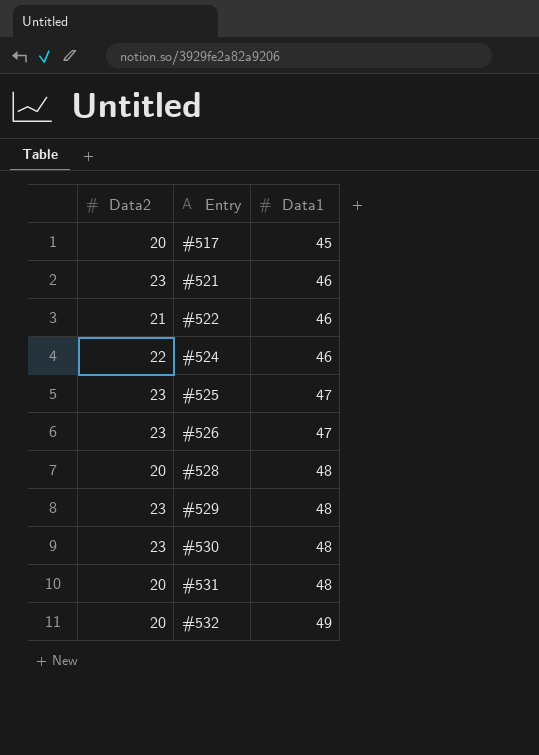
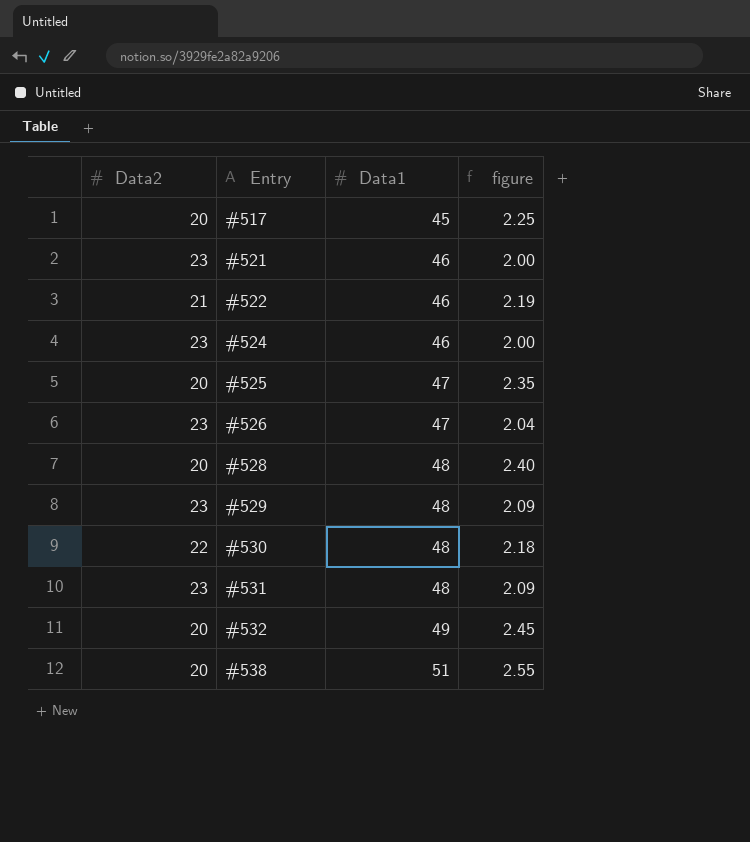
column figure | formula: none -> [Data1] / [Data2]
#524 | Data2: 22 -> 23
#525 | Data2: 23 -> 20
#530 | Data2: 23 -> 22
#531 | Data2: 20 -> 23
row #538: none -> 20 | 51 | 2.55

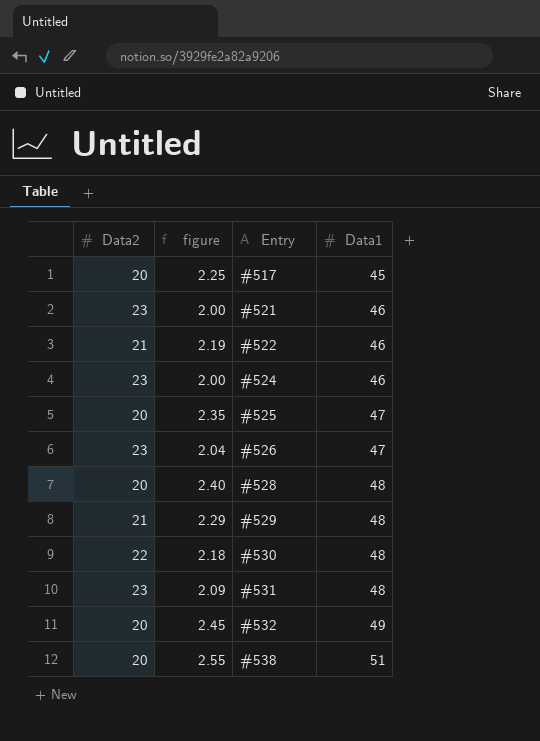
column figure | position: 4 -> 2
#529 | Data2: 23 -> 21
#529 | figure: 2.09 -> 2.29

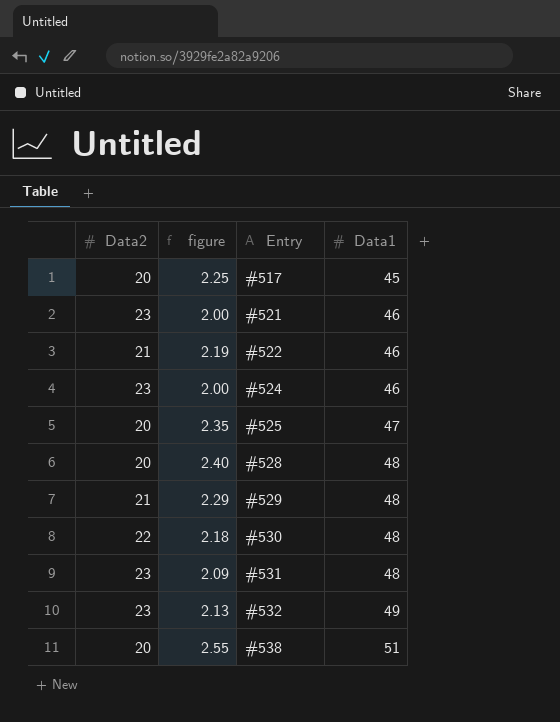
row #526: 23 | 2.04 | 47 -> none
#532 | Data2: 20 -> 23
#532 | figure: 2.45 -> 2.13

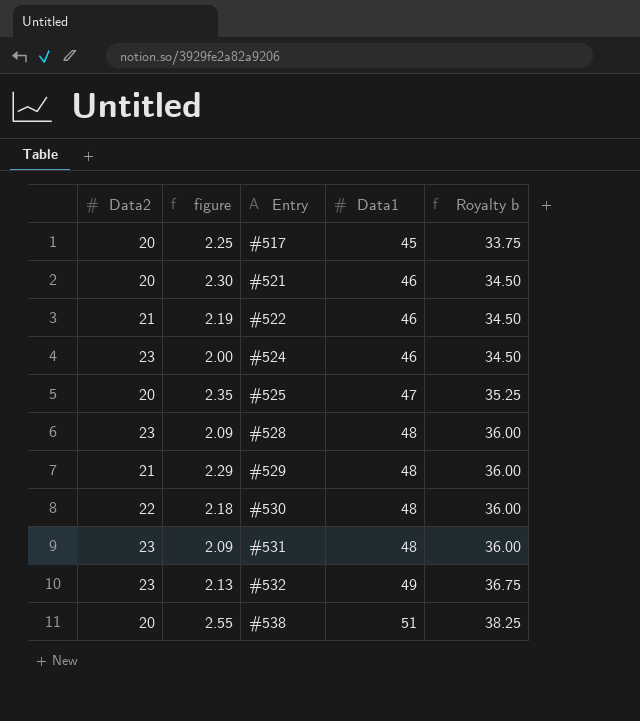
column Royalty b | formula: none -> [Data1] * 0.75
#521 | Data2: 23 -> 20
#521 | figure: 2.00 -> 2.30
#528 | Data2: 20 -> 23
#528 | figure: 2.40 -> 2.09

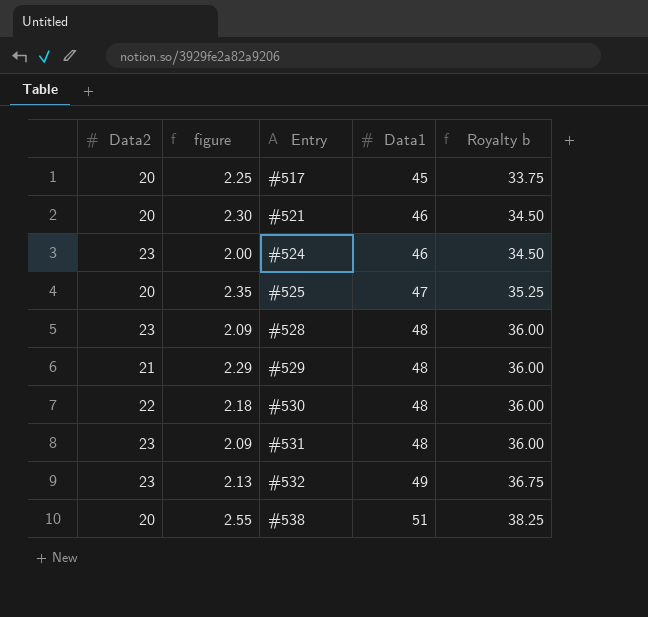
row #522: 21 | 2.19 | 46 | 34.50 -> none

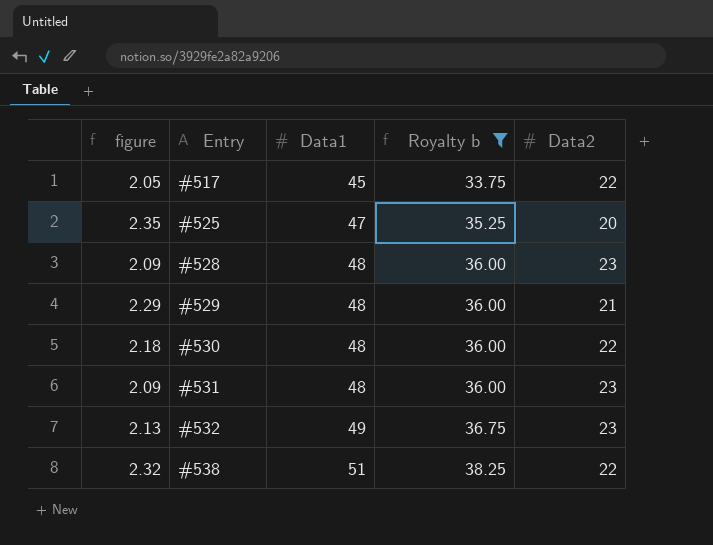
filter: none -> Royalty b != 34.50
column Data2 | position: 1 -> 5
#517 | figure: 2.25 -> 2.05
#517 | Data2: 20 -> 22
#538 | figure: 2.55 -> 2.32
#538 | Data2: 20 -> 22

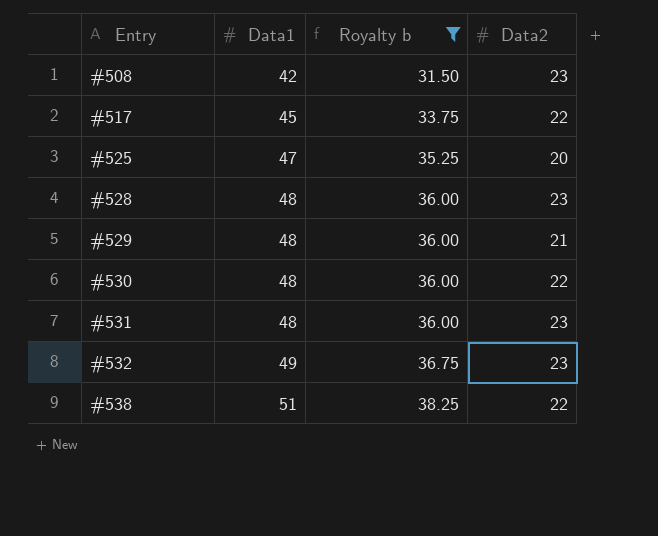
column figure | formula: [Data1] / [Data2] -> none
row #508: none -> 42 | 31.50 | 23

